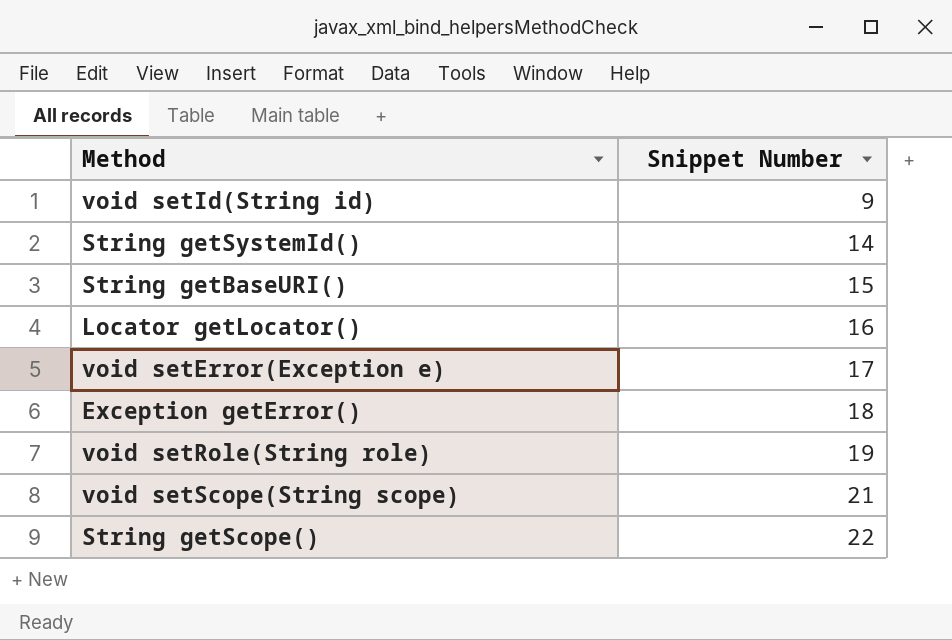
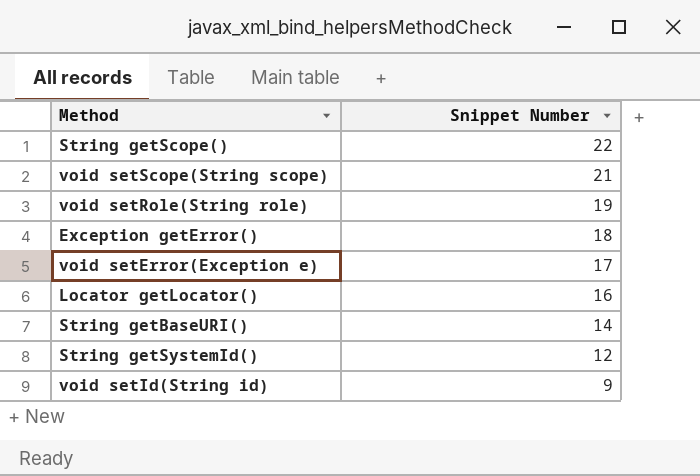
row order: Snippet Number ascending -> Snippet Number descending
String getBaseURI() | Snippet Number: 15 -> 14
String getSystemId() | Snippet Number: 14 -> 12

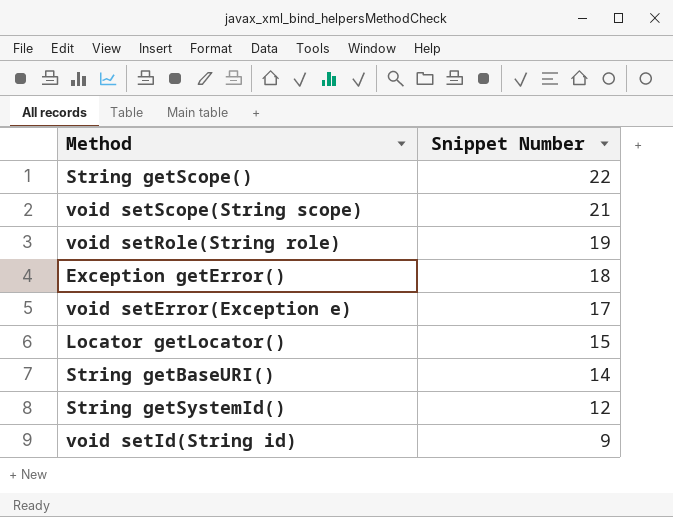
Locator getLocator() | Snippet Number: 16 -> 15

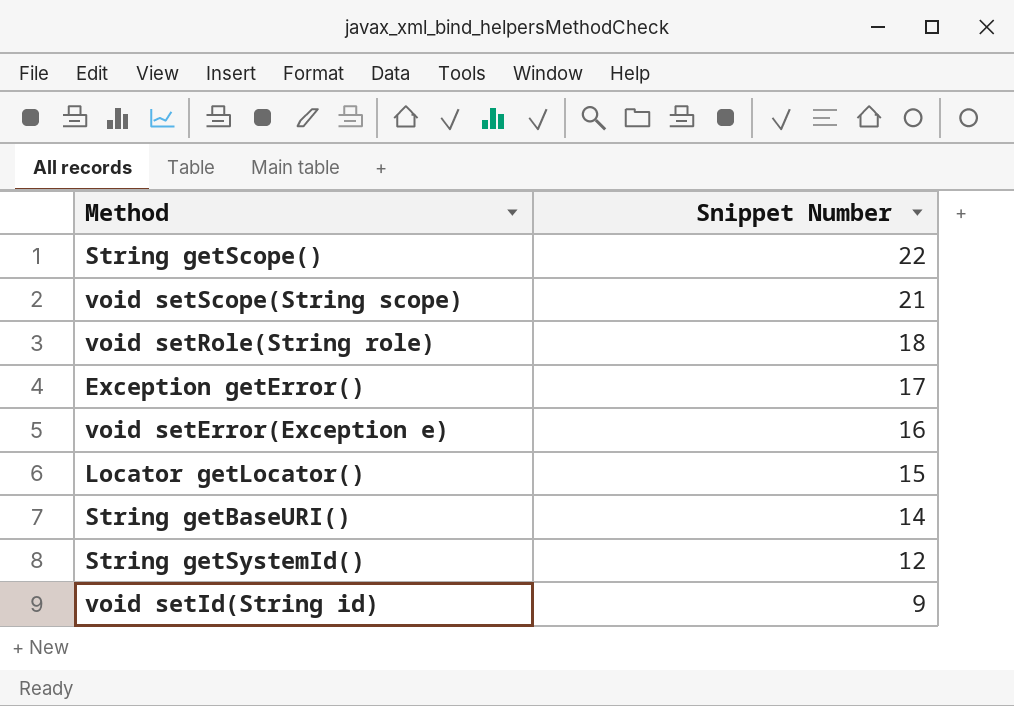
void setRole(String role) | Snippet Number: 19 -> 18
Exception getError() | Snippet Number: 18 -> 17
void setError(Exception e) | Snippet Number: 17 -> 16

